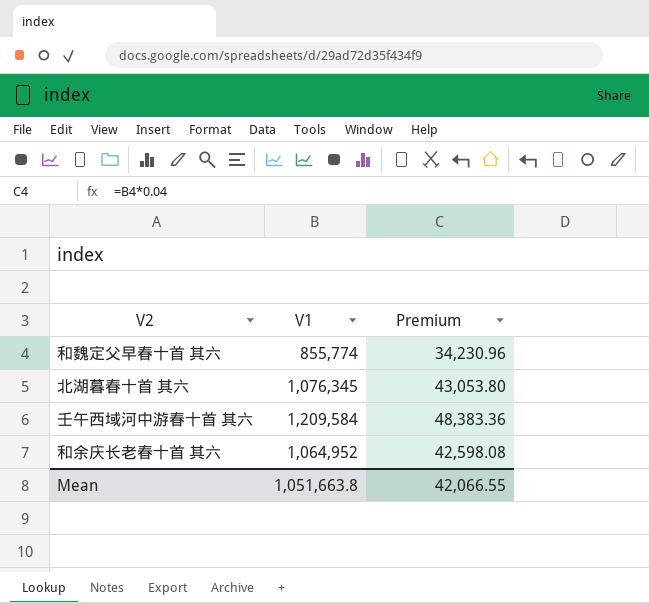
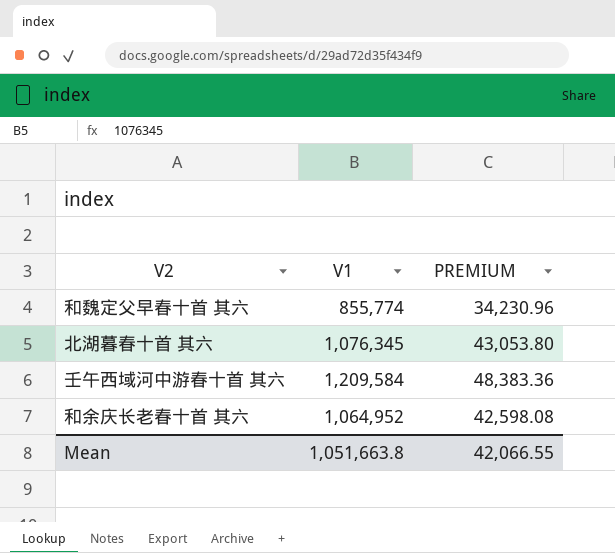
column name: Premium -> PREMIUM

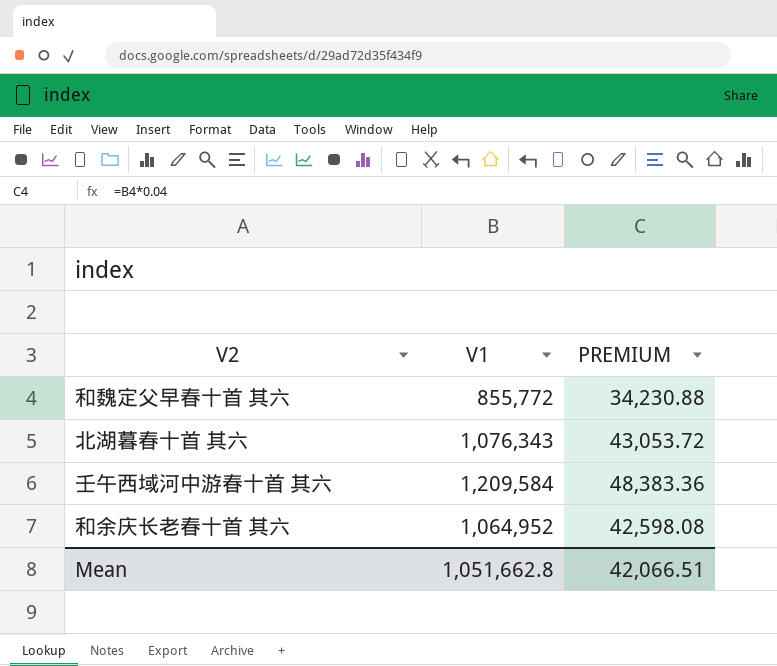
和魏定父早春十首 其六 | V1: 855,774 -> 855,772
和魏定父早春十首 其六 | PREMIUM: 34,230.96 -> 34,230.88
北湖暮春十首 其六 | V1: 1,076,345 -> 1,076,343
北湖暮春十首 其六 | PREMIUM: 43,053.80 -> 43,053.72
Mean | V1: 1,051,663.8 -> 1,051,662.8
Mean | PREMIUM: 42,066.55 -> 42,066.51

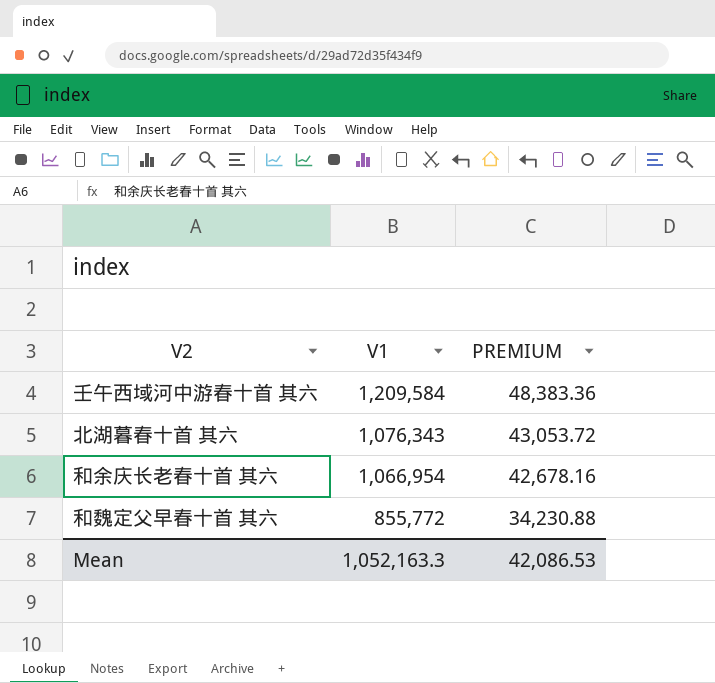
row order: none -> V1 descending
和余庆长老春十首 其六 | V1: 1,064,952 -> 1,066,954
和余庆长老春十首 其六 | PREMIUM: 42,598.08 -> 42,678.16
Mean | V1: 1,051,662.8 -> 1,052,163.3
Mean | PREMIUM: 42,066.51 -> 42,086.53

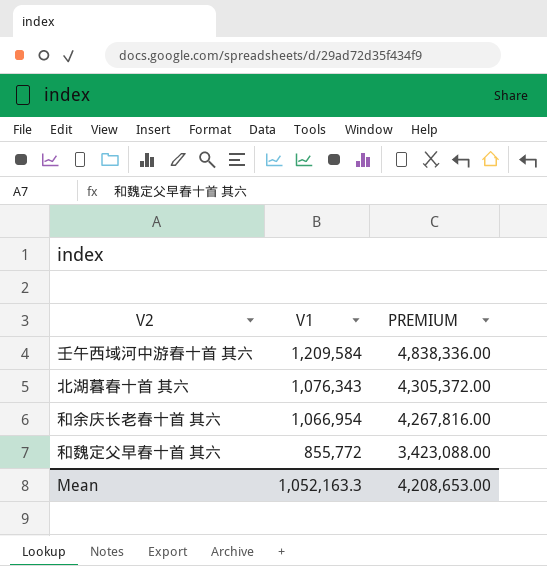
column PREMIUM | formula: [V1] * 0.04 -> [V1] * 4
Mean | PREMIUM: 42,086.53 -> 4,208,653.00

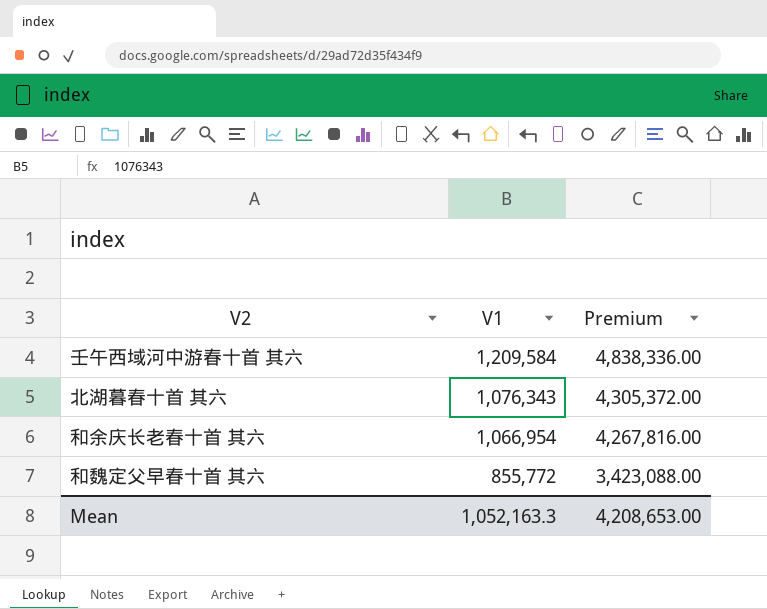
column name: PREMIUM -> Premium

